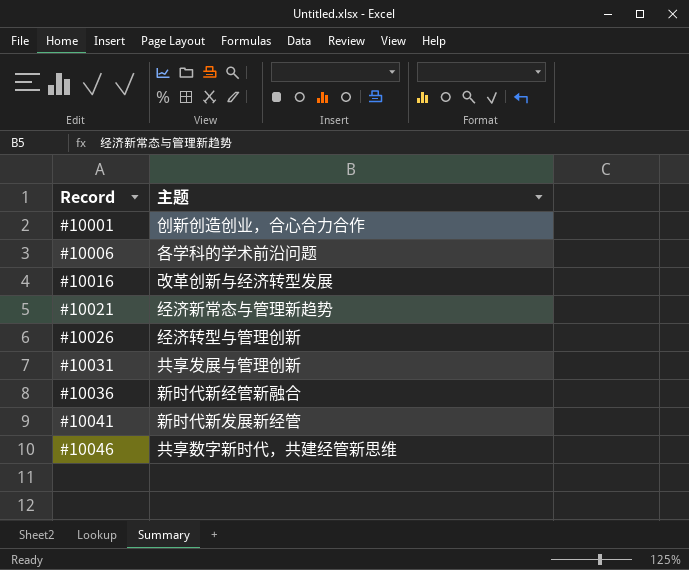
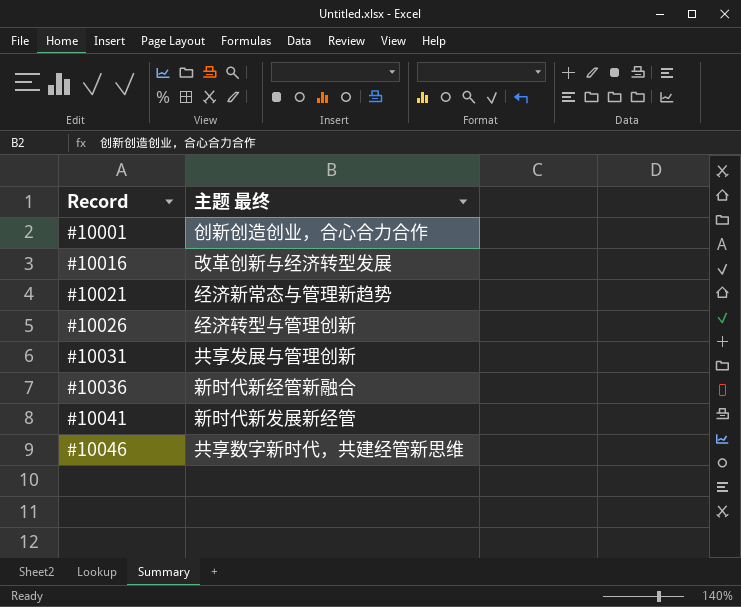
column name: 主题 -> 主题 最终
row #10006: 各学科的学术前沿问题 -> none

